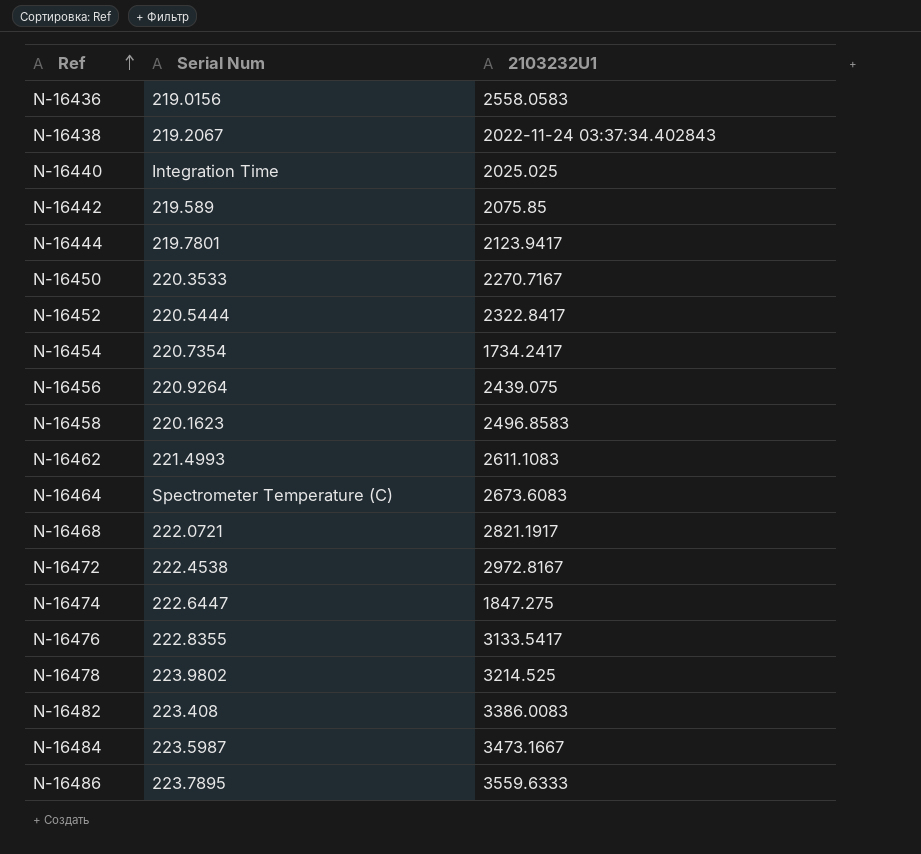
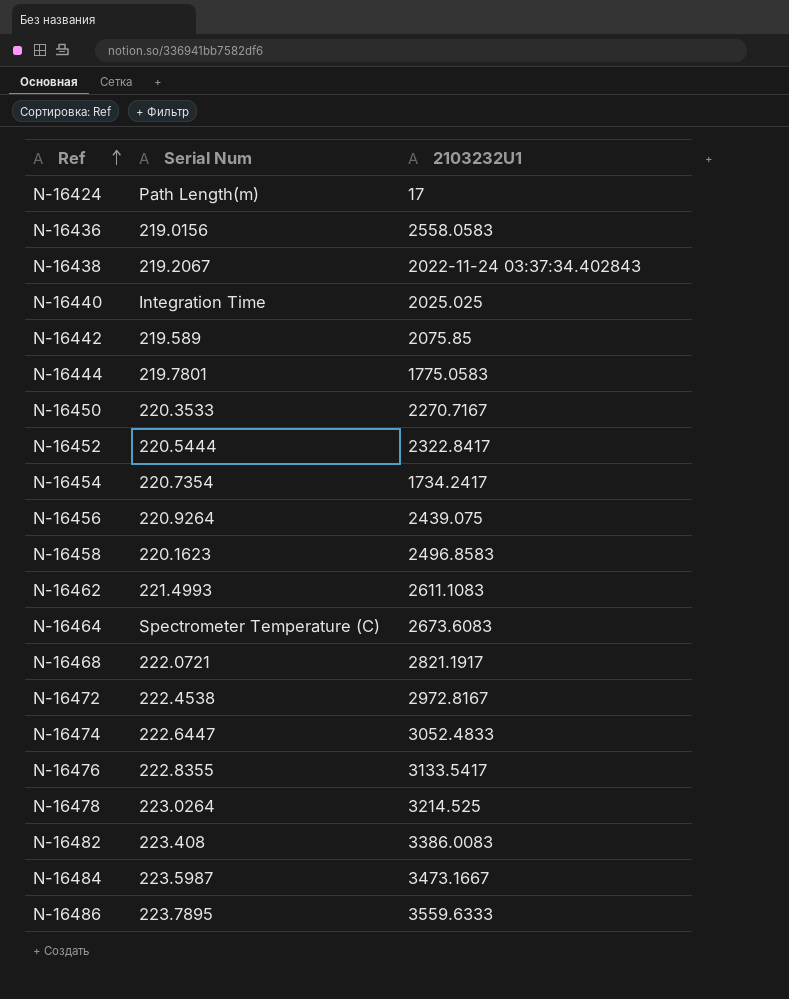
row N-16424: none -> Path Length(m) | 17
N-16444 | 2103232U1: 2123.9417 -> 1775.0583
N-16474 | 2103232U1: 1847.275 -> 3052.4833
N-16478 | Serial Num: 223.9802 -> 223.0264

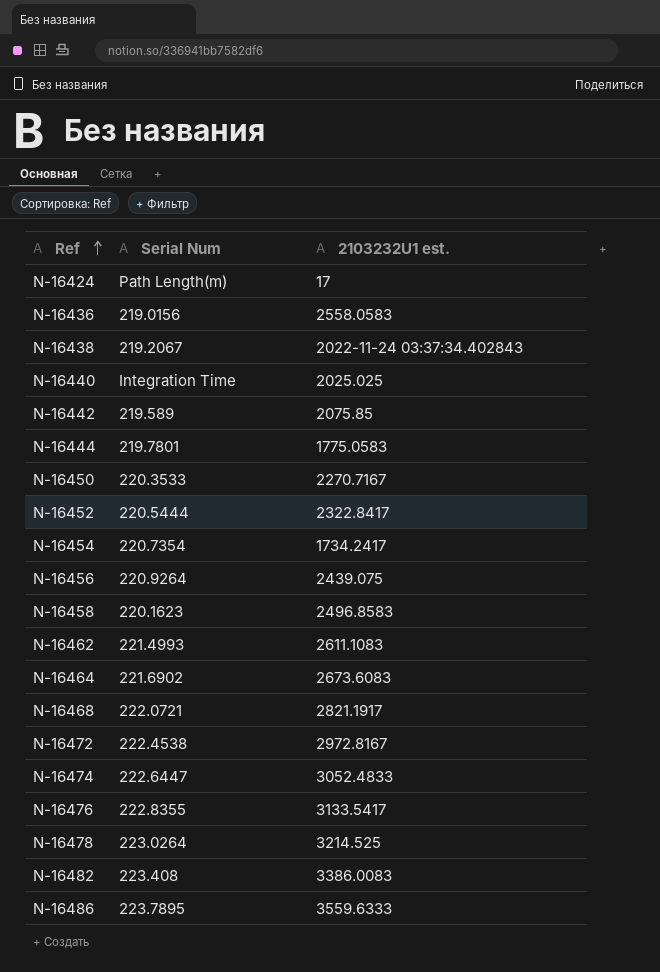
column name: 2103232U1 -> 2103232U1 est.
row N-16484: 223.5987 | 3473.1667 -> none
N-16464 | Serial Num: Spectrometer Temperature (C) -> 221.6902

